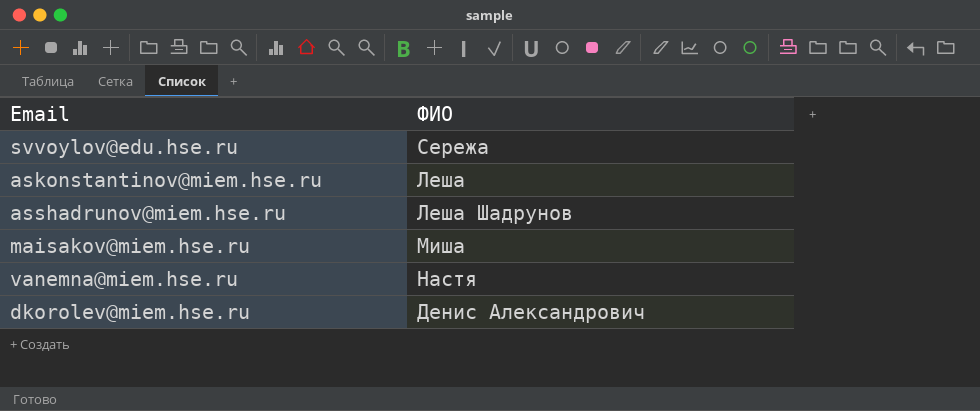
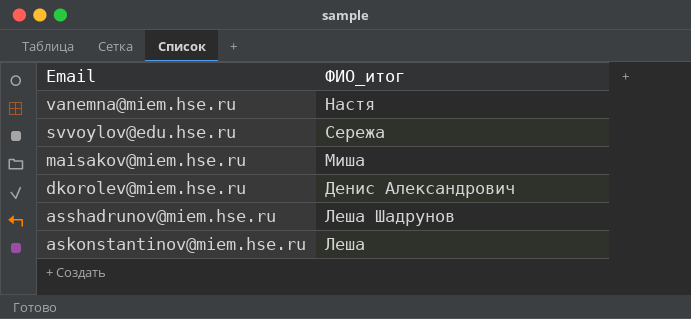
row order: none -> Email descending
column name: ФИО -> ФИО_итог

